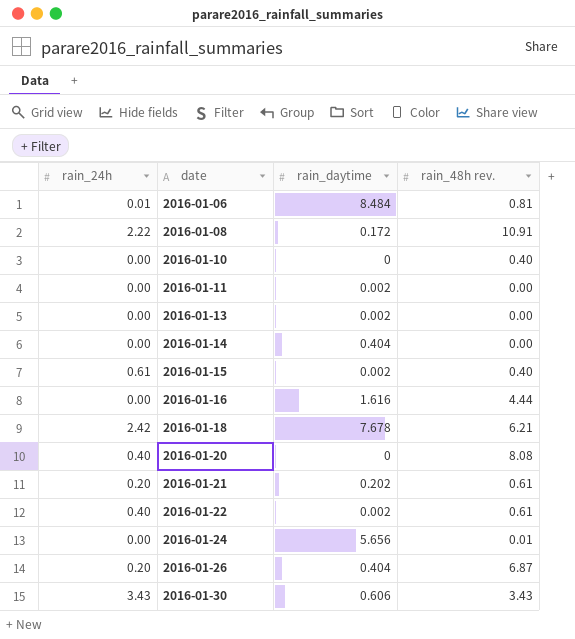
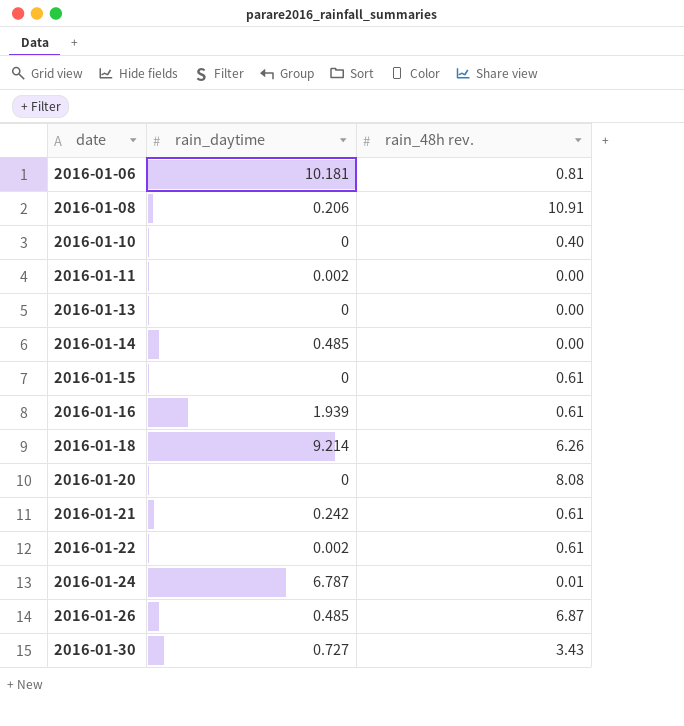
column rain_24h | position: 1 -> none
2016-01-06 | rain_daytime: 8.484 -> 10.181
2016-01-08 | rain_daytime: 0.172 -> 0.206
2016-01-13 | rain_daytime: 0.002 -> 0
2016-01-14 | rain_daytime: 0.404 -> 0.485
2016-01-15 | rain_daytime: 0.002 -> 0
2016-01-15 | rain_48h rev.: 0.40 -> 0.61
2016-01-16 | rain_daytime: 1.616 -> 1.939
2016-01-16 | rain_48h rev.: 4.44 -> 0.61
2016-01-18 | rain_daytime: 7.678 -> 9.214
2016-01-18 | rain_48h rev.: 6.21 -> 6.26
2016-01-21 | rain_daytime: 0.202 -> 0.242
2016-01-24 | rain_daytime: 5.656 -> 6.787
2016-01-26 | rain_daytime: 0.404 -> 0.485
2016-01-30 | rain_daytime: 0.606 -> 0.727

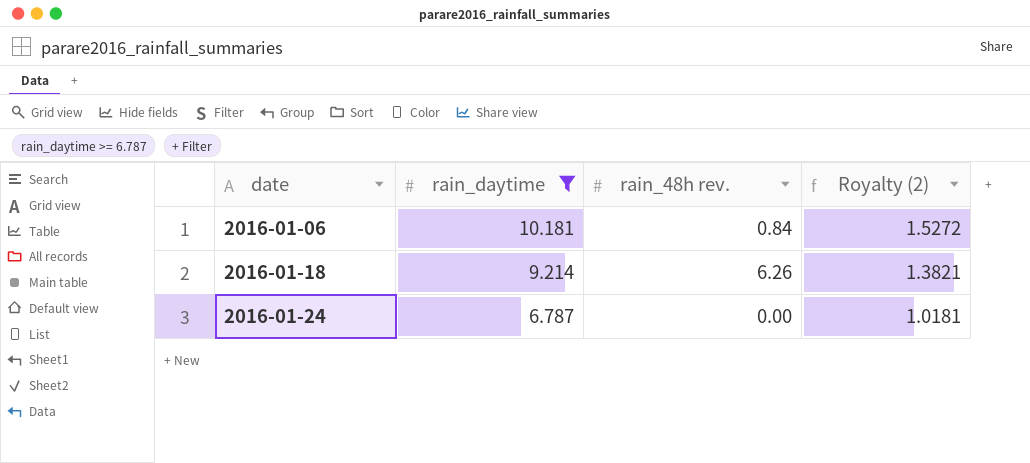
filter: none -> rain_daytime >= 6.787
column Royalty (2) | formula: none -> [rain_daytime] * 0.15
2016-01-06 | rain_48h rev.: 0.81 -> 0.84
2016-01-24 | rain_48h rev.: 0.01 -> 0.00

